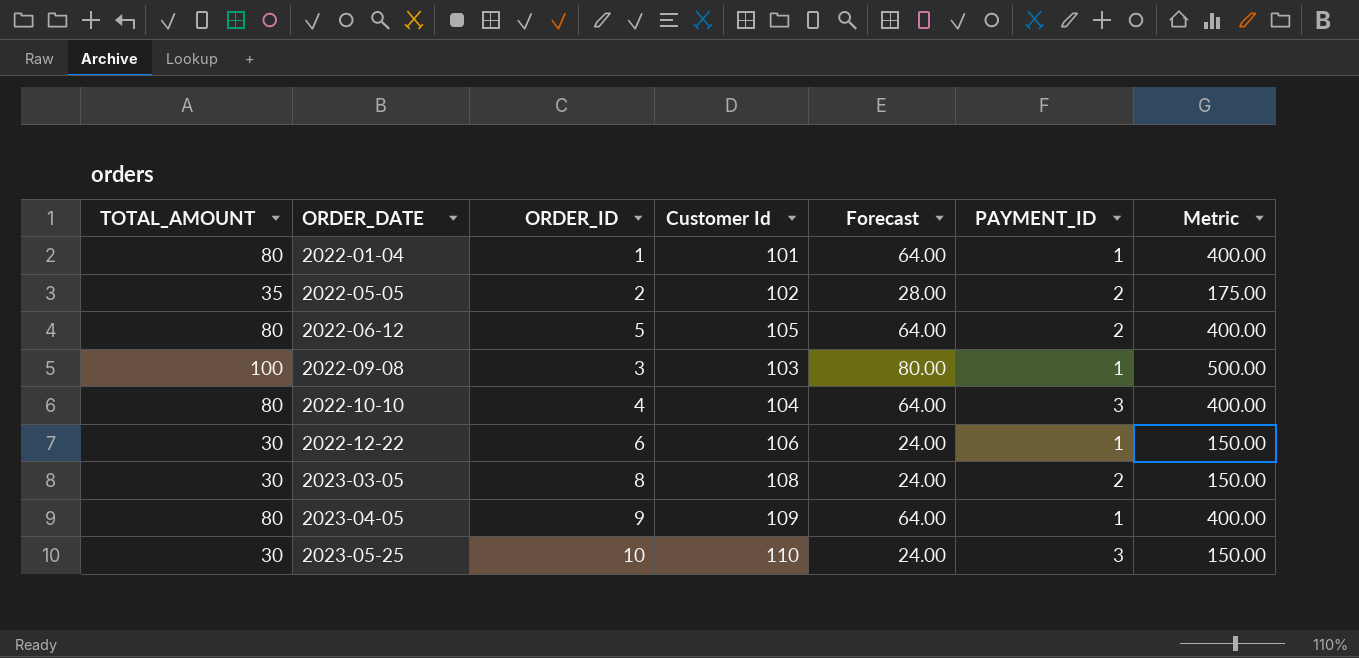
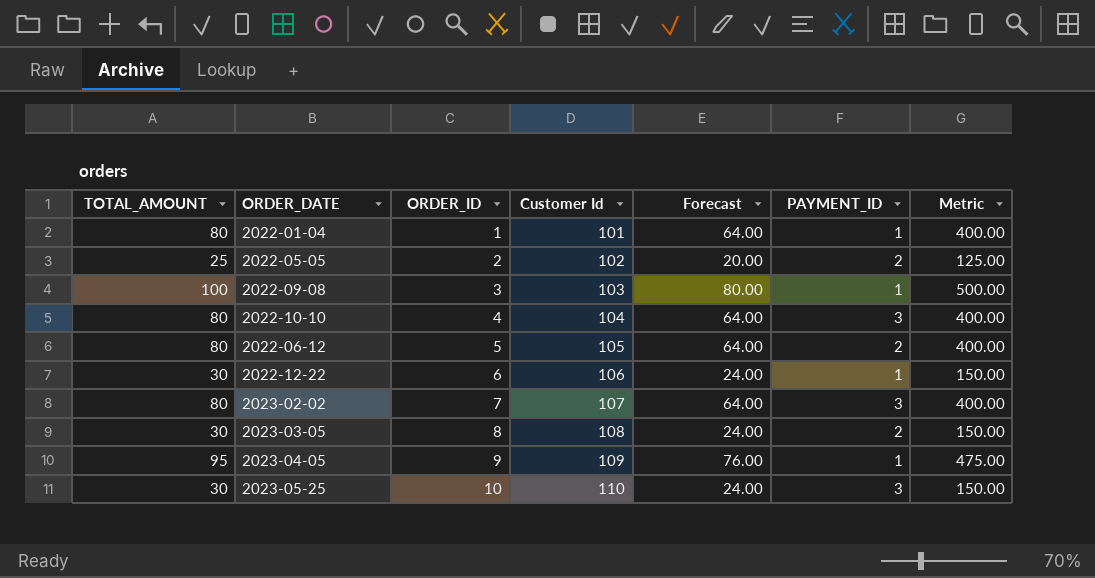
row order: ORDER_DATE ascending -> ORDER_ID ascending
2022-05-05 | TOTAL_AMOUNT: 35 -> 25
2022-05-05 | Forecast: 28.00 -> 20.00
2022-05-05 | Metric: 175.00 -> 125.00
row 2023-02-02: none -> 80 | 7 | 107 | 64.00 | 3 | 400.00
2023-04-05 | TOTAL_AMOUNT: 80 -> 95
2023-04-05 | Forecast: 64.00 -> 76.00
2023-04-05 | Metric: 400.00 -> 475.00

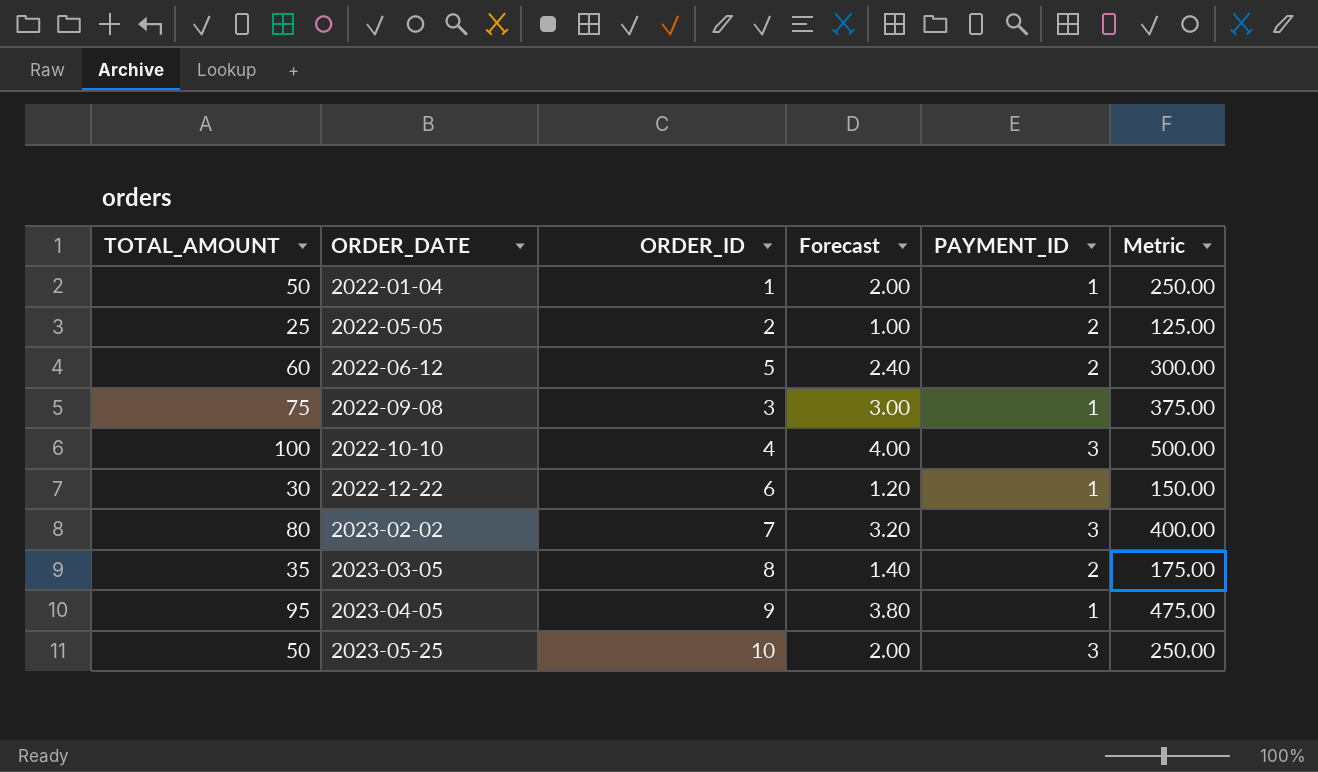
row order: ORDER_ID ascending -> ORDER_DATE ascending
column Customer Id | position: 4 -> none
column Forecast | formula: [TOTAL_AMOUNT] * 0.8 -> [TOTAL_AMOUNT] * 0.04
2022-01-04 | TOTAL_AMOUNT: 80 -> 50
2022-01-04 | Metric: 400.00 -> 250.00
2022-06-12 | TOTAL_AMOUNT: 80 -> 60
2022-06-12 | Metric: 400.00 -> 300.00
2022-09-08 | TOTAL_AMOUNT: 100 -> 75
2022-09-08 | Metric: 500.00 -> 375.00
2022-10-10 | TOTAL_AMOUNT: 80 -> 100
2022-10-10 | Metric: 400.00 -> 500.00
2023-03-05 | TOTAL_AMOUNT: 30 -> 35
2023-03-05 | Metric: 150.00 -> 175.00
2023-05-25 | TOTAL_AMOUNT: 30 -> 50
2023-05-25 | Metric: 150.00 -> 250.00

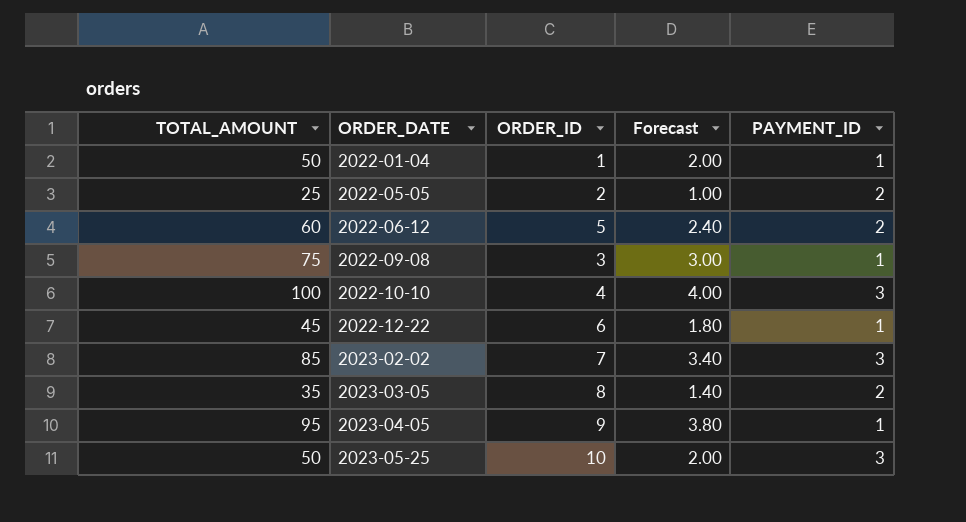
column Metric | formula: [TOTAL_AMOUNT] * 5 -> none
2022-12-22 | TOTAL_AMOUNT: 30 -> 45
2022-12-22 | Forecast: 1.20 -> 1.80
2023-02-02 | TOTAL_AMOUNT: 80 -> 85
2023-02-02 | Forecast: 3.20 -> 3.40

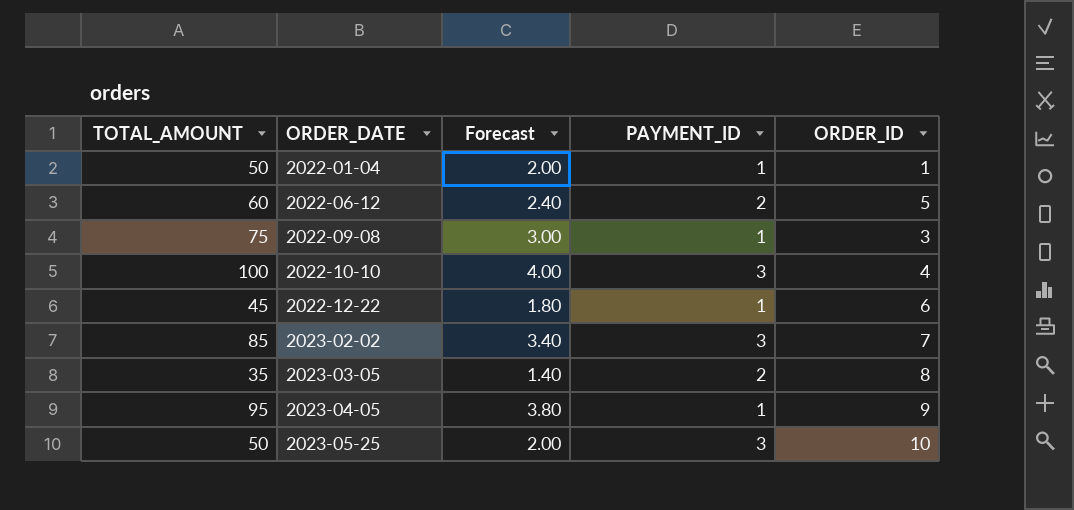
column ORDER_ID | position: 3 -> 5
row 2022-05-05: 25 | 2 | 1.00 | 2 -> none

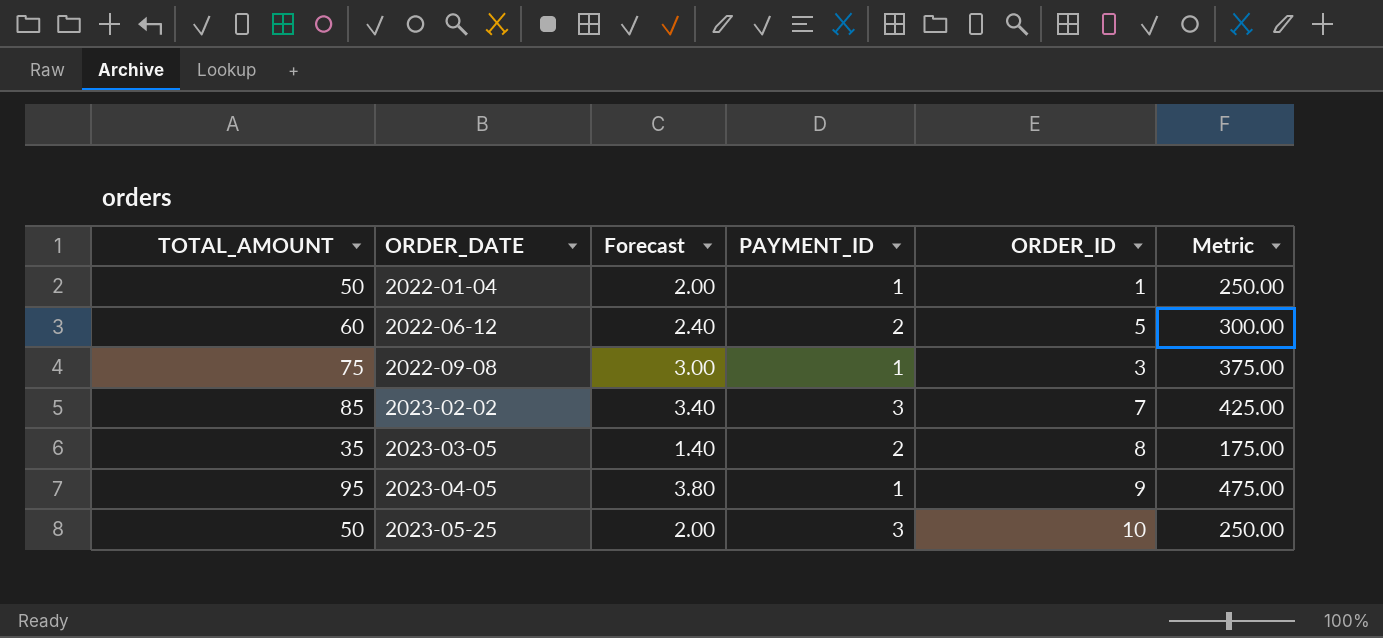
column Metric | formula: none -> [TOTAL_AMOUNT] * 5
row 2022-10-10: 100 | 4.00 | 3 | 4 -> none
row 2022-12-22: 45 | 1.80 | 1 | 6 -> none

